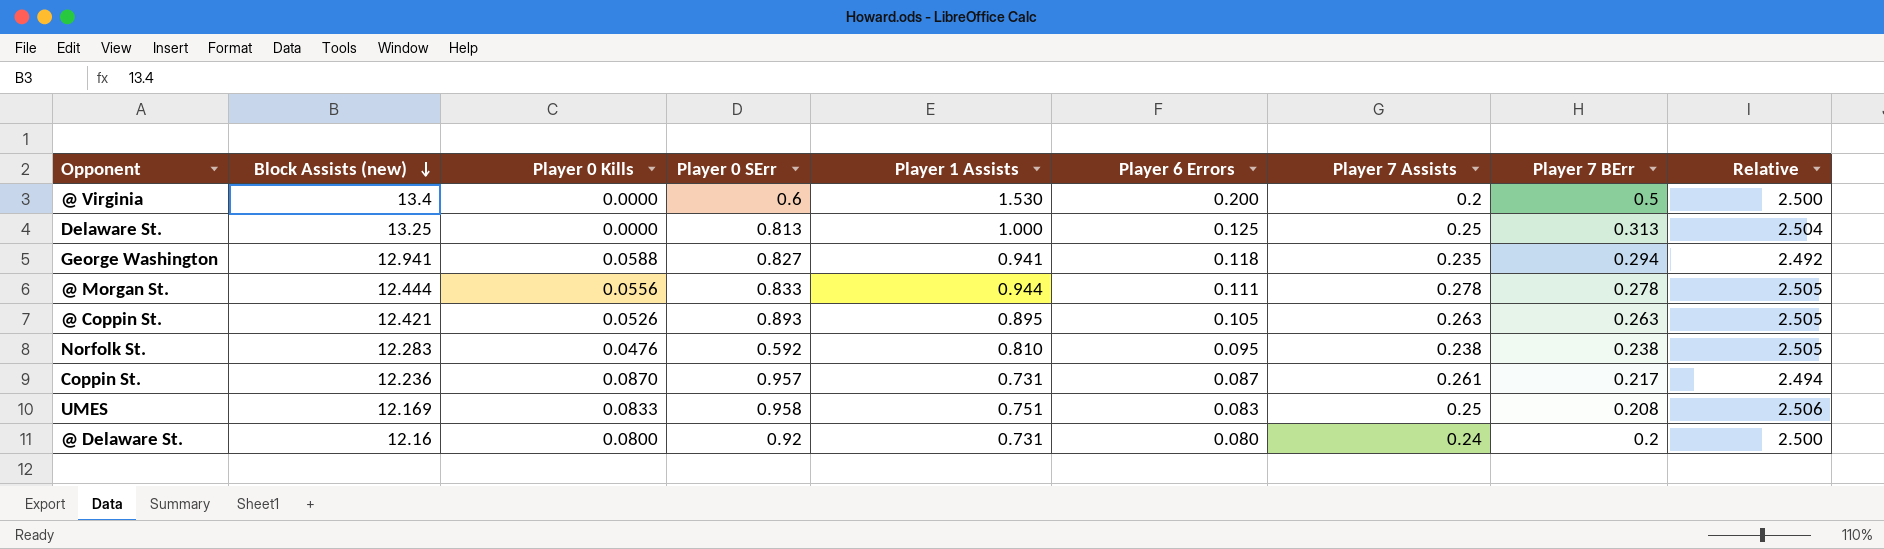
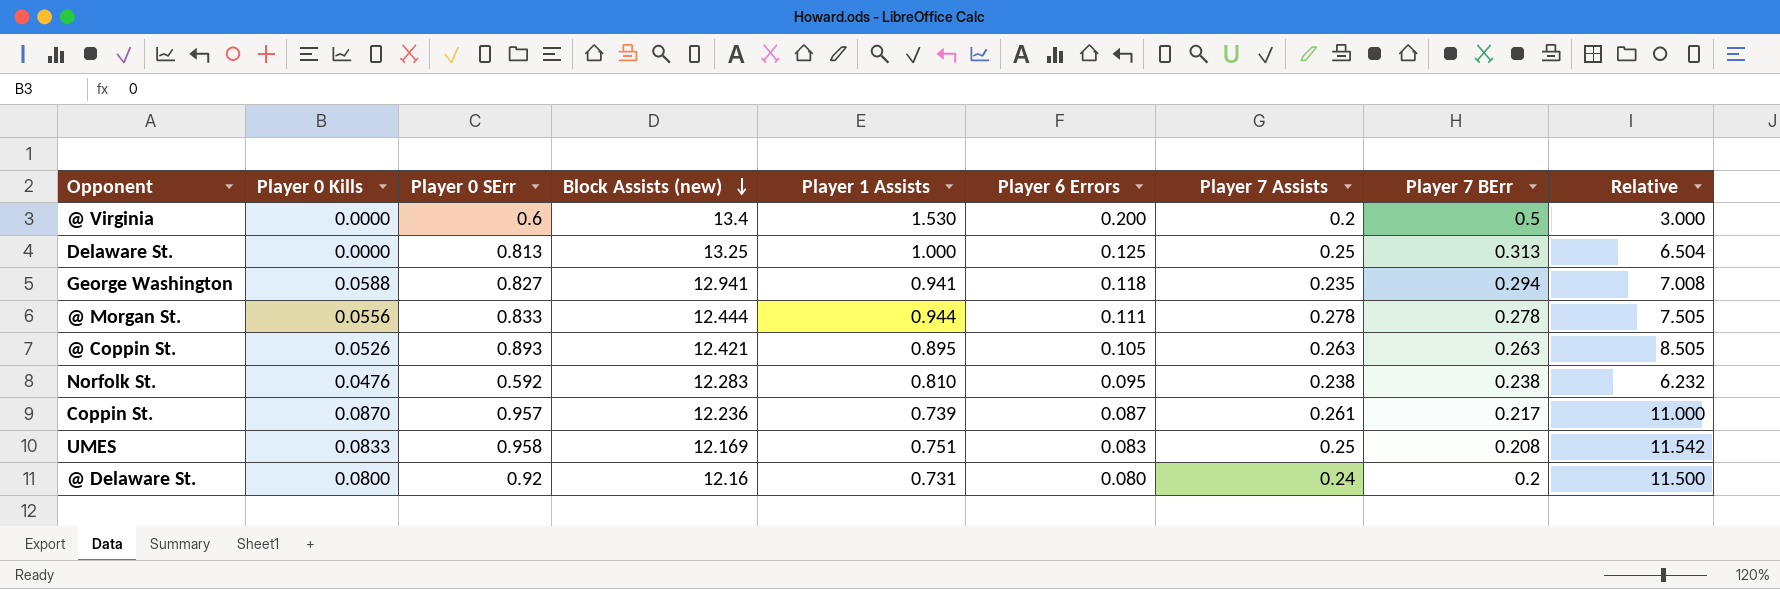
column Block Assists (new) | position: 2 -> 4
column Relative | formula: [Player 7 BErr] / [Player 6 Errors] -> [Player 0 SErr] / [Player 6 Errors]
Coppin St. | Player 1 Assists: 0.731 -> 0.739

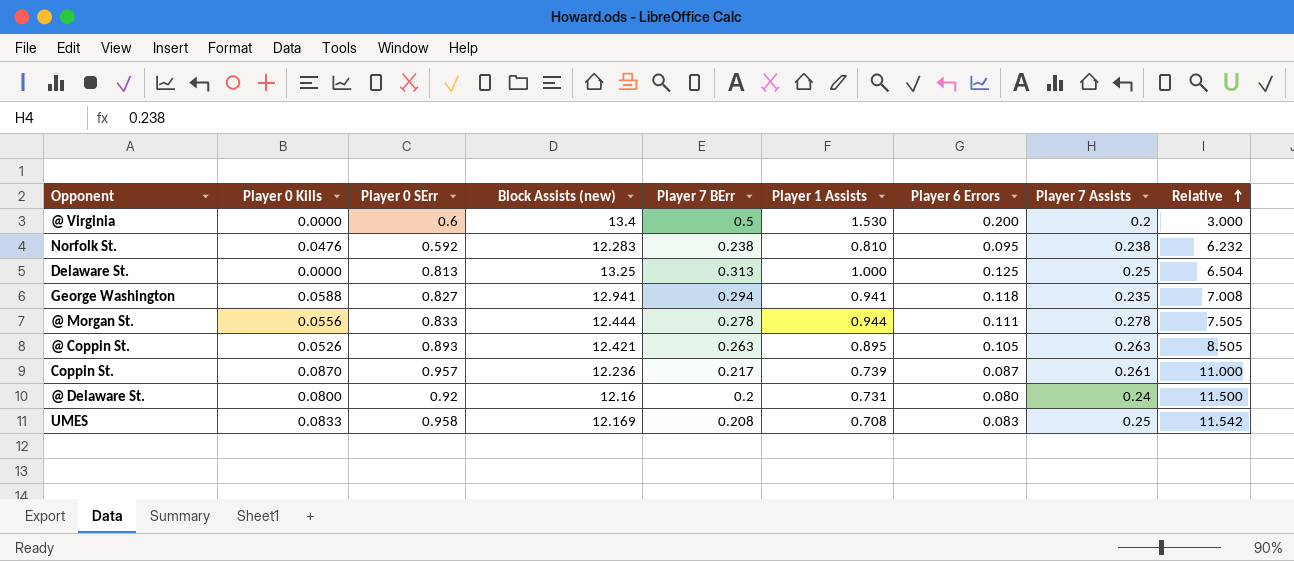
row order: Block Assists (new) descending -> Relative ascending
column Player 7 BErr | position: 8 -> 5
UMES | Player 1 Assists: 0.751 -> 0.708

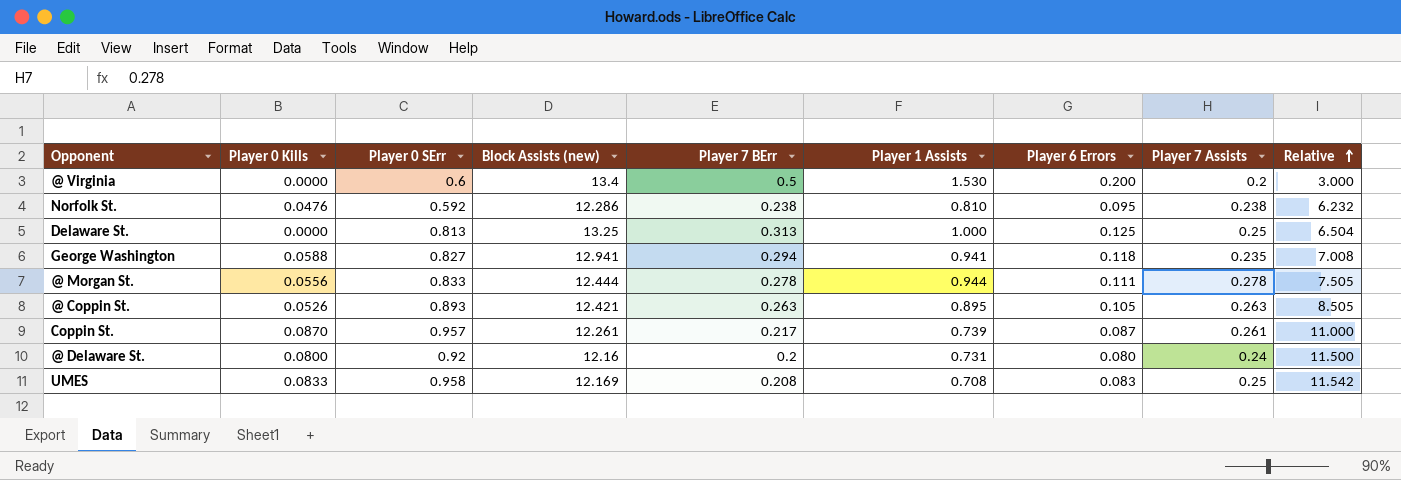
Norfolk St. | Block Assists (new): 12.283 -> 12.286
Coppin St. | Block Assists (new): 12.236 -> 12.261

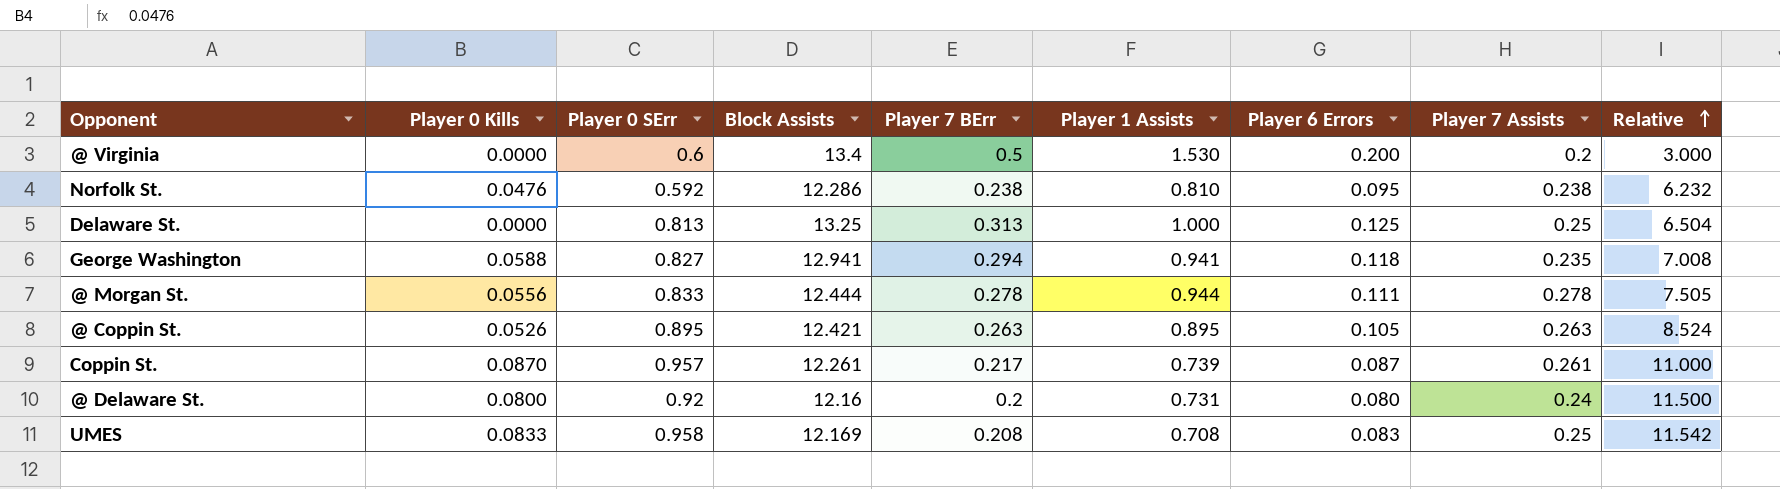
column name: Block Assists (new) -> Block Assists
@ Coppin St. | Player 0 SErr: 0.893 -> 0.895
@ Coppin St. | Relative: 8.505 -> 8.524

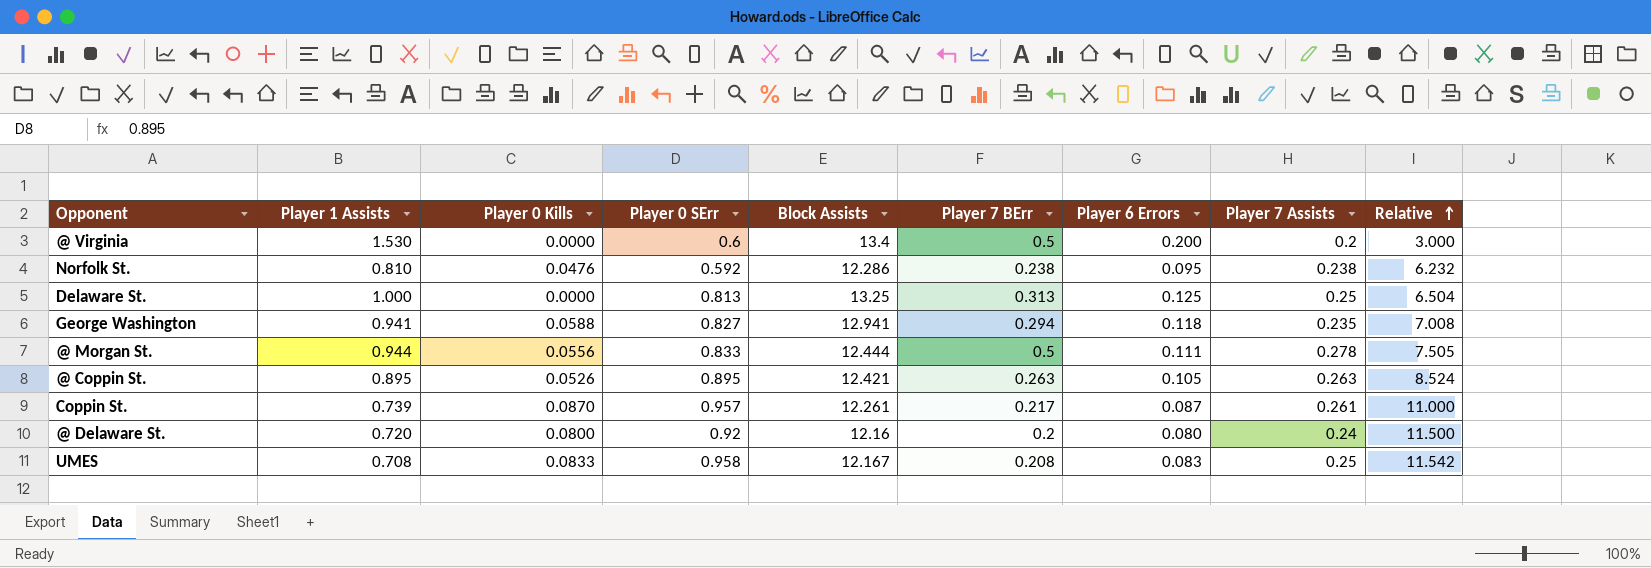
column Player 1 Assists | position: 6 -> 2
@ Morgan St. | Player 7 BErr: 0.278 -> 0.5
@ Delaware St. | Player 1 Assists: 0.731 -> 0.720
UMES | Block Assists: 12.169 -> 12.167

